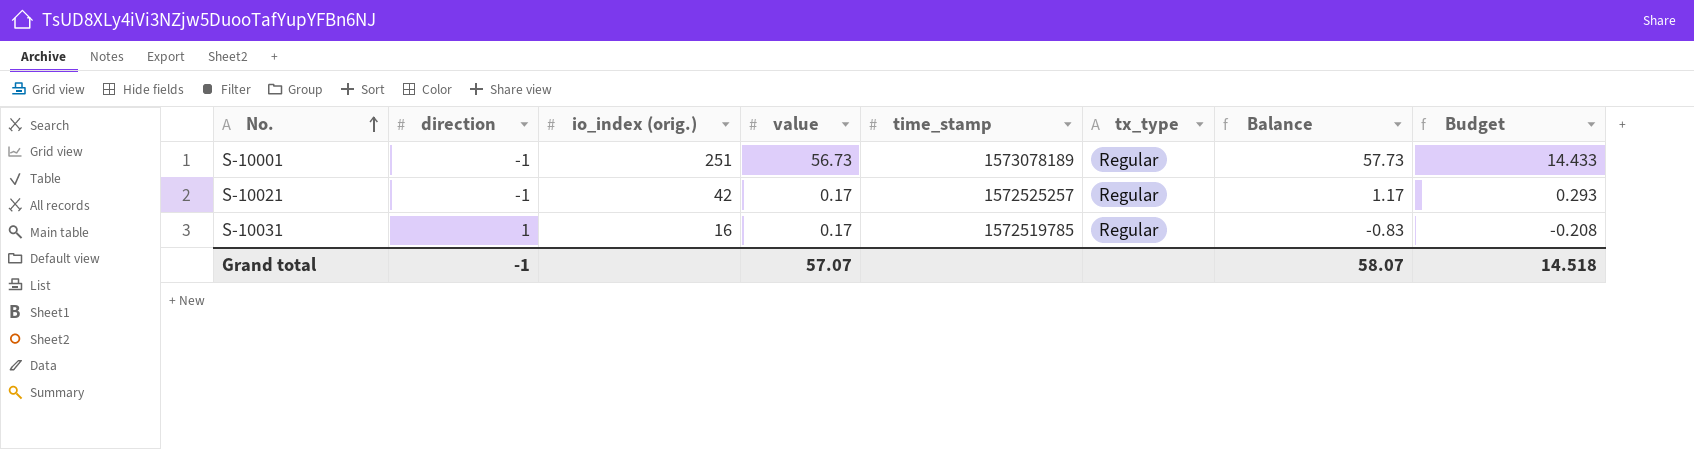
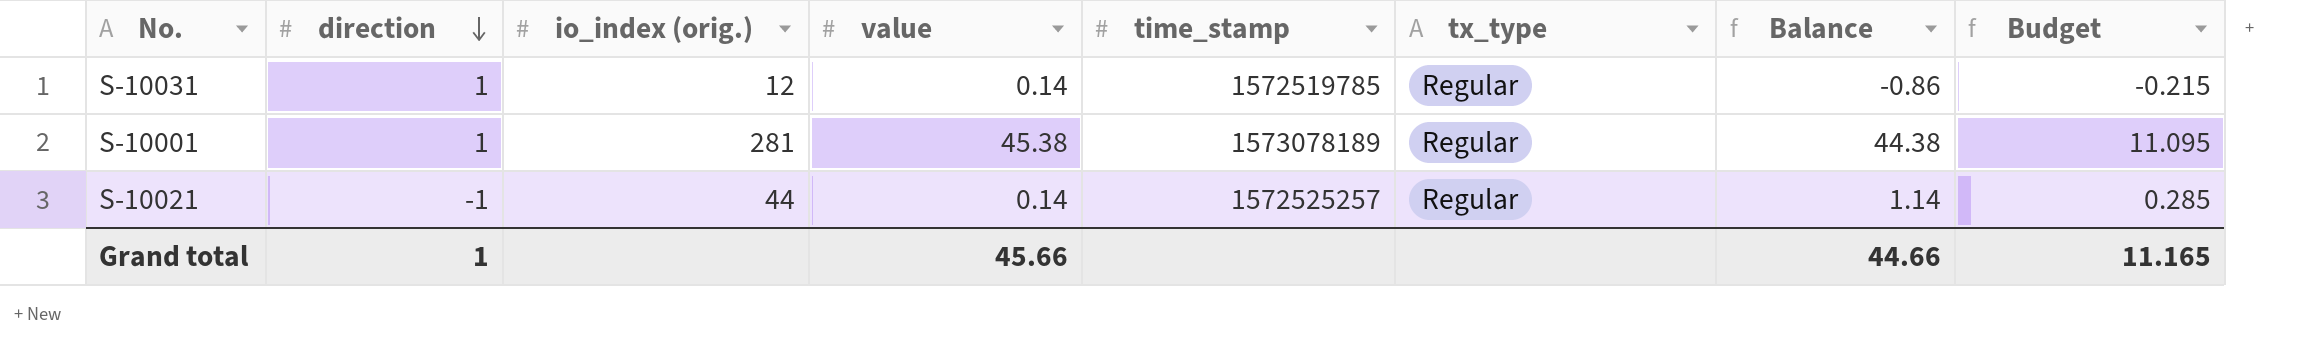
row order: No. ascending -> direction descending
S-10031 | io_index (orig.): 16 -> 12
S-10031 | value: 0.17 -> 0.14
S-10031 | Balance: -0.83 -> -0.86
S-10031 | Budget: -0.208 -> -0.215
S-10001 | direction: -1 -> 1
S-10001 | io_index (orig.): 251 -> 281
S-10001 | value: 56.73 -> 45.38
S-10001 | Balance: 57.73 -> 44.38
S-10001 | Budget: 14.433 -> 11.095
S-10021 | io_index (orig.): 42 -> 44
S-10021 | value: 0.17 -> 0.14
S-10021 | Balance: 1.17 -> 1.14
S-10021 | Budget: 0.293 -> 0.285
Grand total | direction: -1 -> 1
Grand total | value: 57.07 -> 45.66
Grand total | Balance: 58.07 -> 44.66
Grand total | Budget: 14.518 -> 11.165

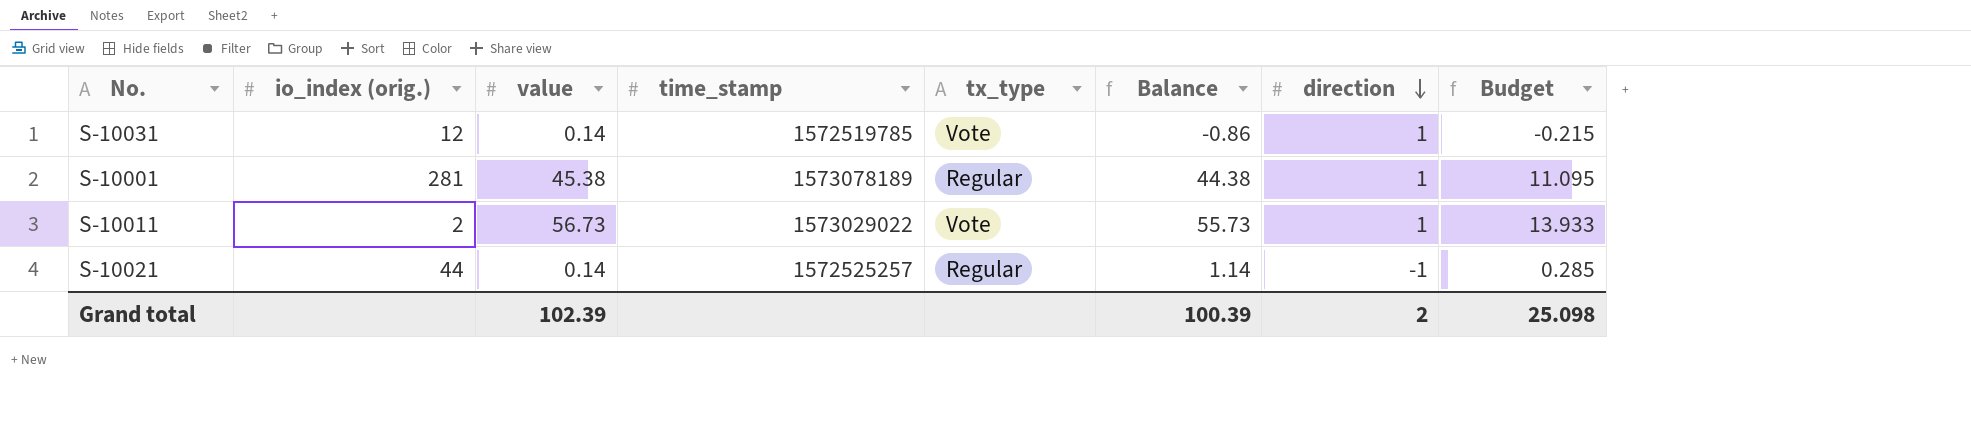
column direction | position: 2 -> 7
S-10031 | tx_type: Regular -> Vote
row S-10011: none -> 2 | 56.73 | 1573029022 | Vote | 55.73 | 1 | 13.933
Grand total | value: 45.66 -> 102.39
Grand total | Balance: 44.66 -> 100.39
Grand total | direction: 1 -> 2
Grand total | Budget: 11.165 -> 25.098

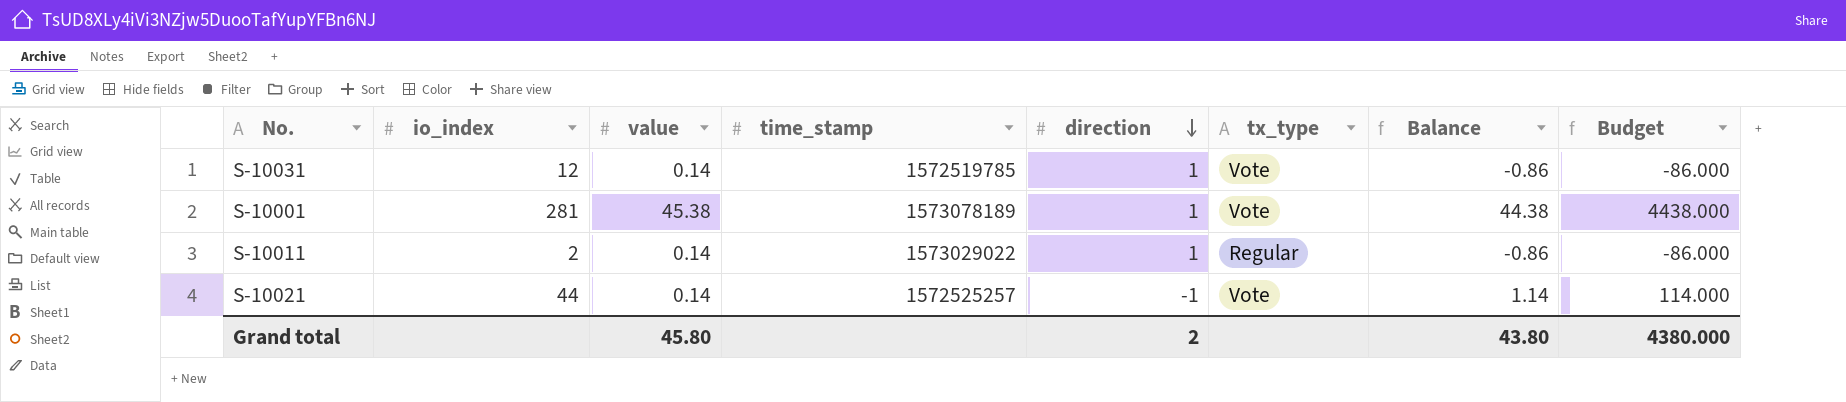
column name: io_index (orig.) -> io_index
column direction | position: 7 -> 5
column Budget | formula: [Balance] * 0.25 -> [Balance] * 100
S-10001 | tx_type: Regular -> Vote
S-10011 | value: 56.73 -> 0.14
S-10011 | tx_type: Vote -> Regular
S-10011 | Balance: 55.73 -> -0.86
S-10021 | tx_type: Regular -> Vote
Grand total | value: 102.39 -> 45.80
Grand total | Balance: 100.39 -> 43.80
Grand total | Budget: 25.098 -> 4380.000

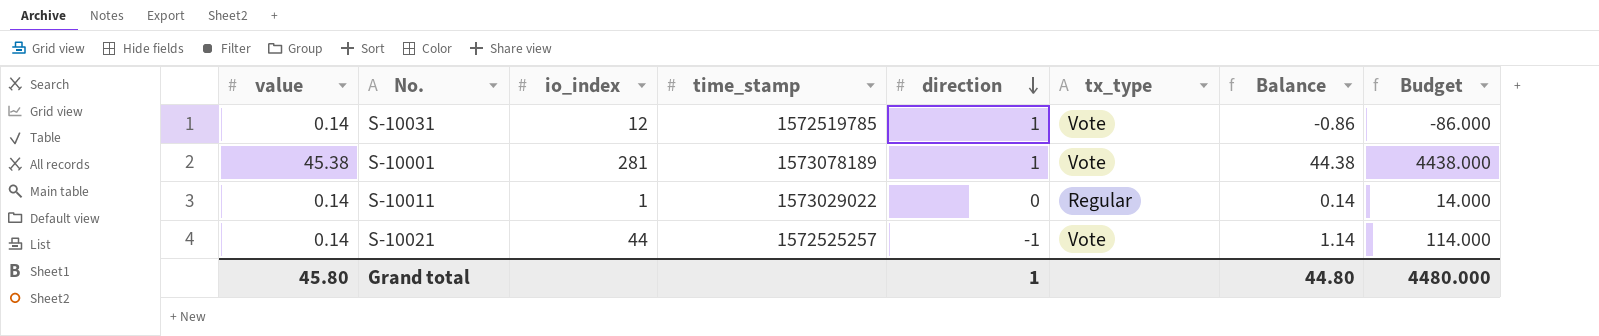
column value | position: 3 -> 1
S-10011 | io_index: 2 -> 1
S-10011 | direction: 1 -> 0
S-10011 | Balance: -0.86 -> 0.14
S-10011 | Budget: -86.000 -> 14.000
Grand total | direction: 2 -> 1
Grand total | Balance: 43.80 -> 44.80
Grand total | Budget: 4380.000 -> 4480.000

